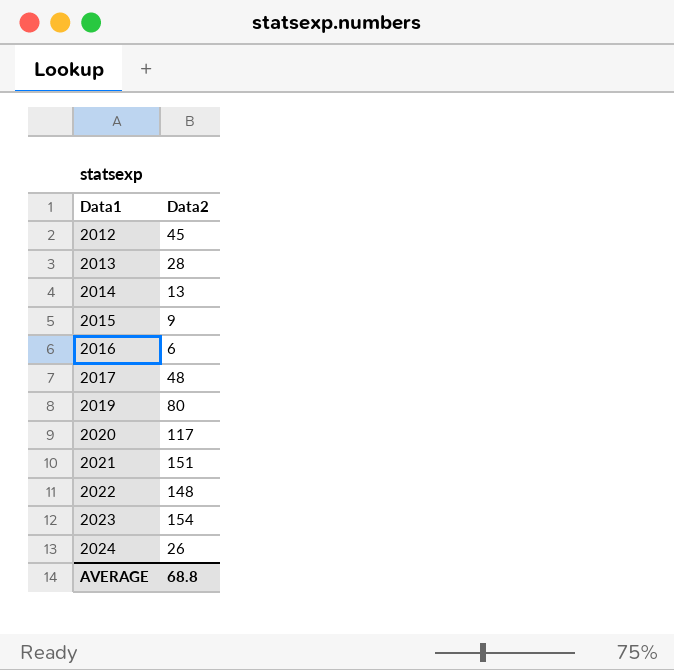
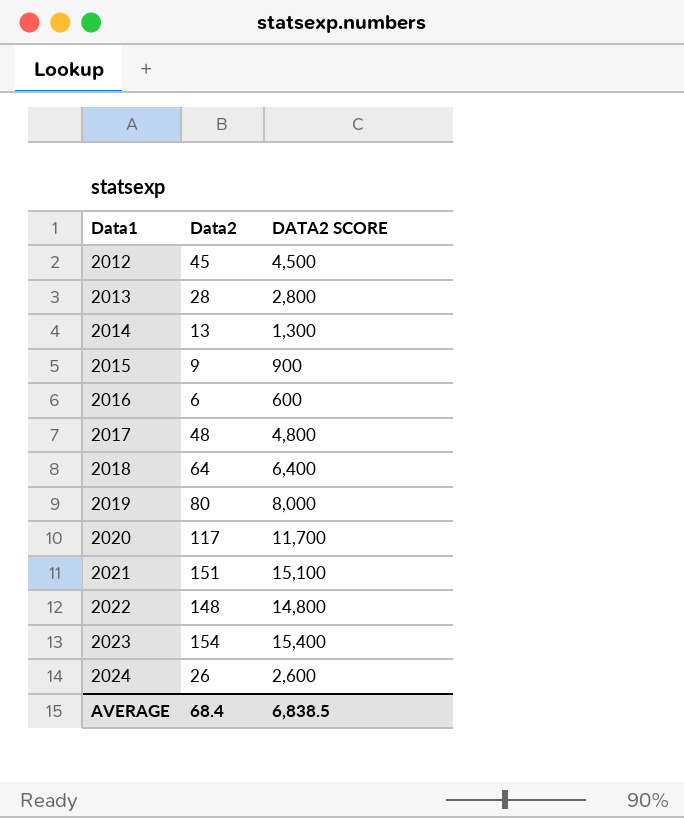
column DATA2 SCORE | formula: none -> [Data2] * 100
row 2018: none -> 64 | 6,400
AVERAGE | Data2: 68.8 -> 68.4

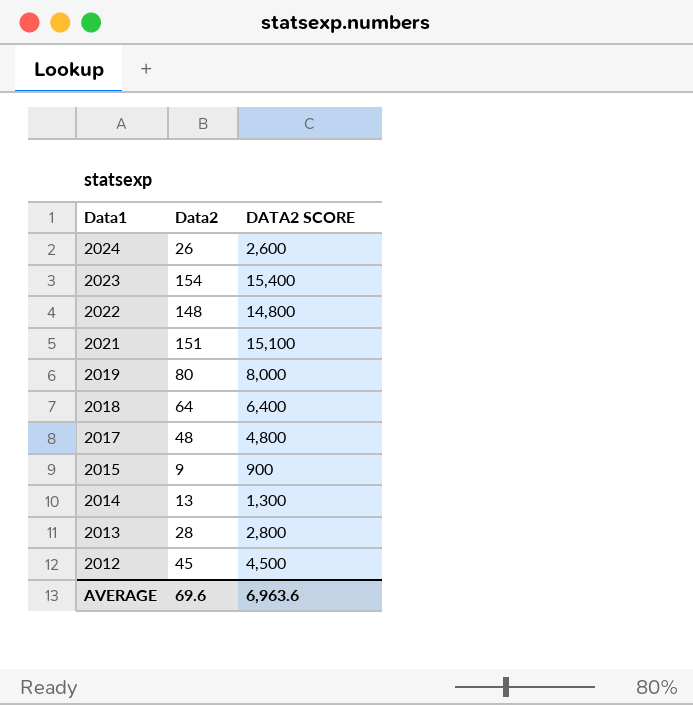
row order: Data1 ascending -> Data1 descending
row 2016: 6 | 600 -> none
row 2020: 117 | 11,700 -> none
AVERAGE | Data2: 68.4 -> 69.6
AVERAGE | DATA2 SCORE: 6,838.5 -> 6,963.6

